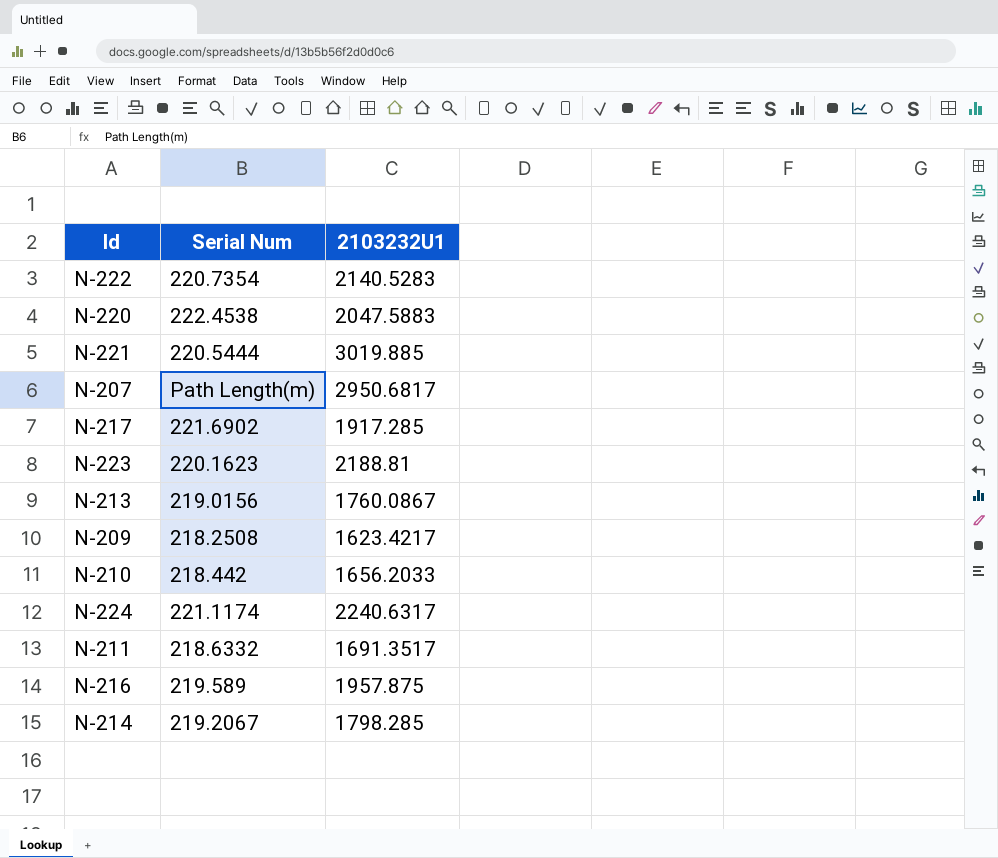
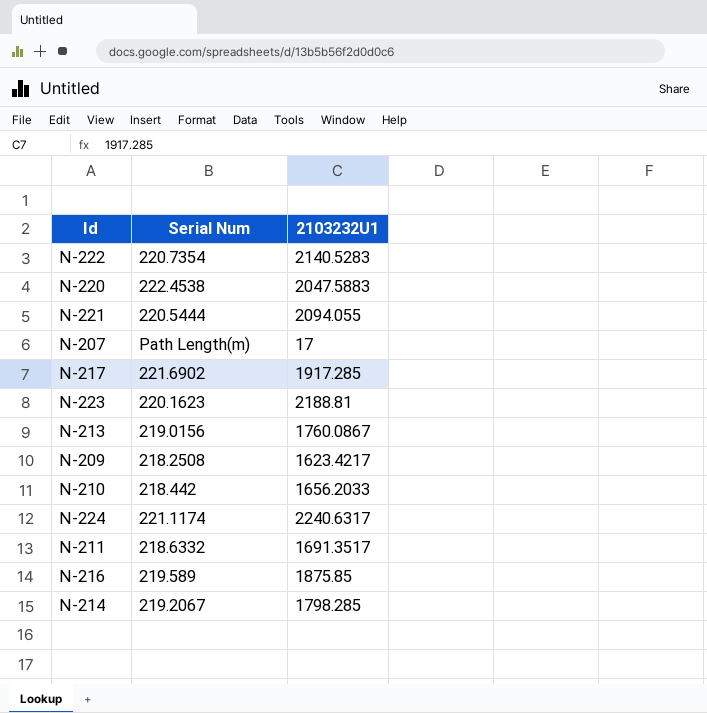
N-221 | 2103232U1: 3019.885 -> 2094.055
N-207 | 2103232U1: 2950.6817 -> 17
N-216 | 2103232U1: 1957.875 -> 1875.85

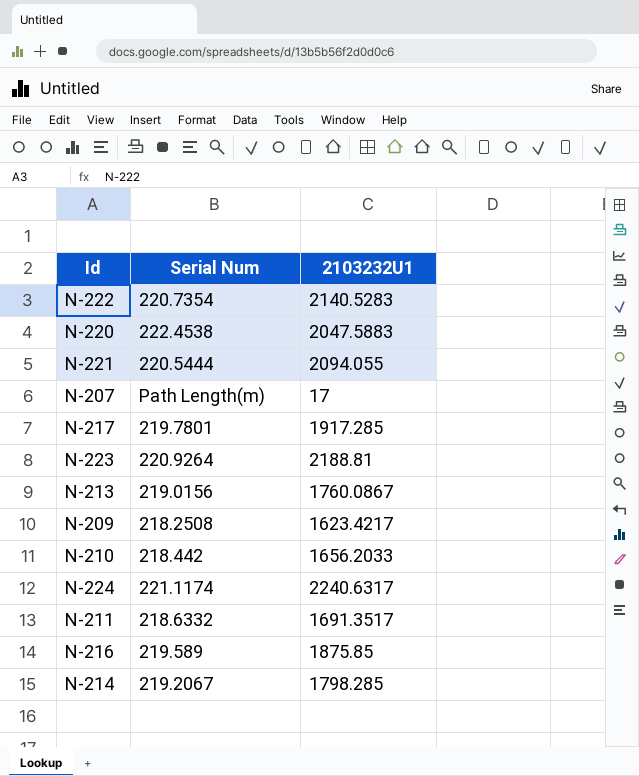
N-217 | Serial Num: 221.6902 -> 219.7801
N-223 | Serial Num: 220.1623 -> 220.9264

